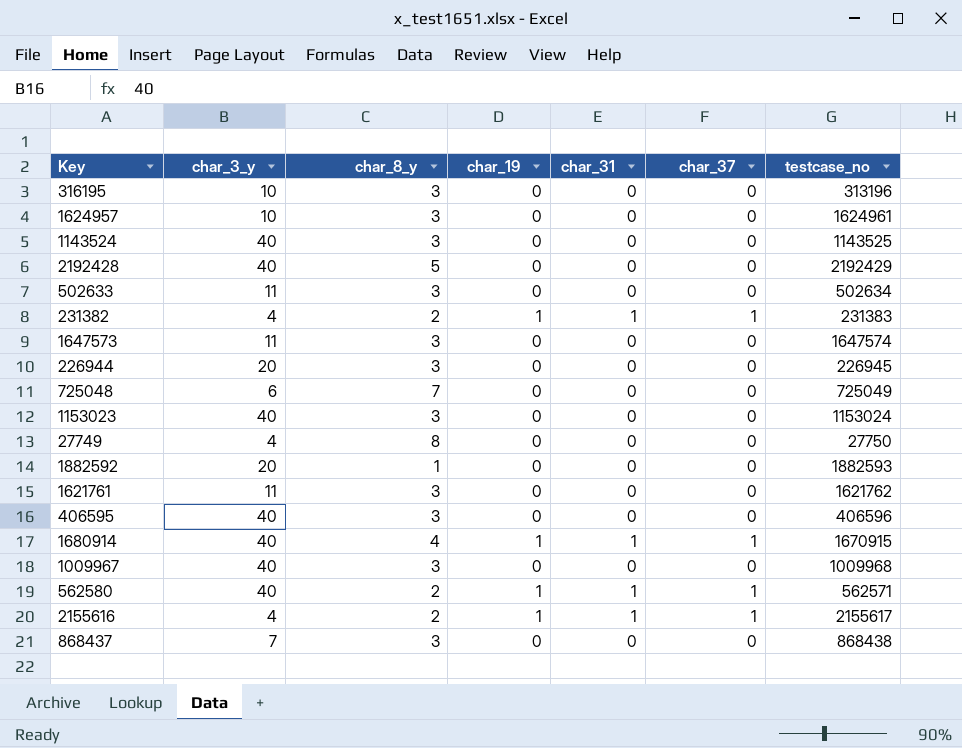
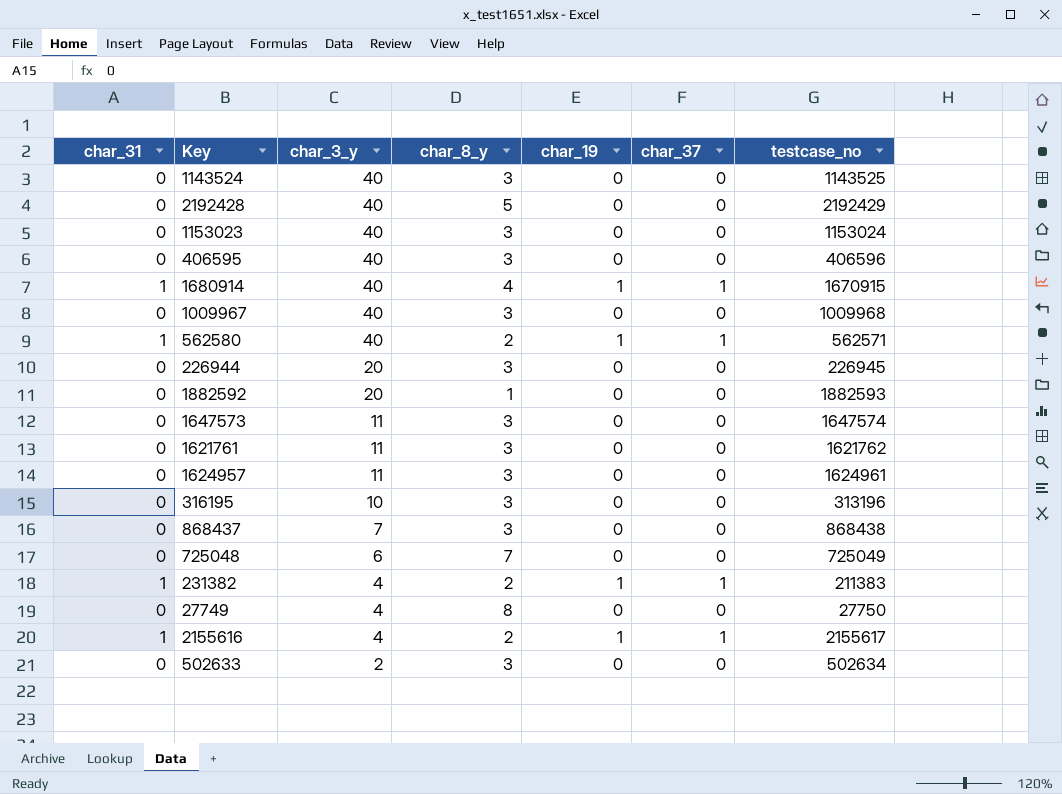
row order: none -> char_3_y descending
column char_31 | position: 5 -> 1
1624957 | char_3_y: 10 -> 11
231382 | testcase_no: 231383 -> 211383
502633 | char_3_y: 11 -> 2

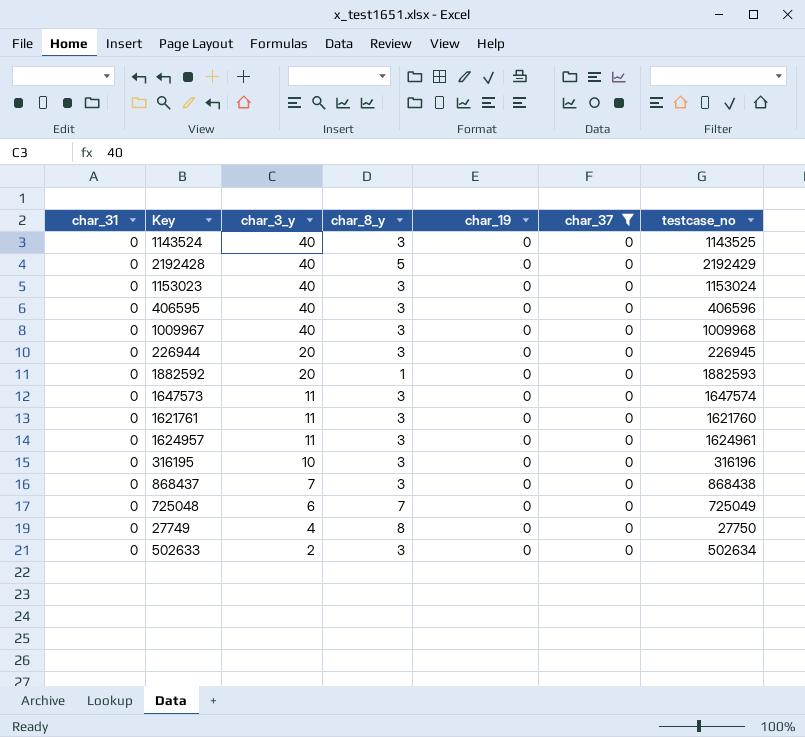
filter: none -> char_37 = 0
1621761 | testcase_no: 1621762 -> 1621760
316195 | testcase_no: 313196 -> 316196

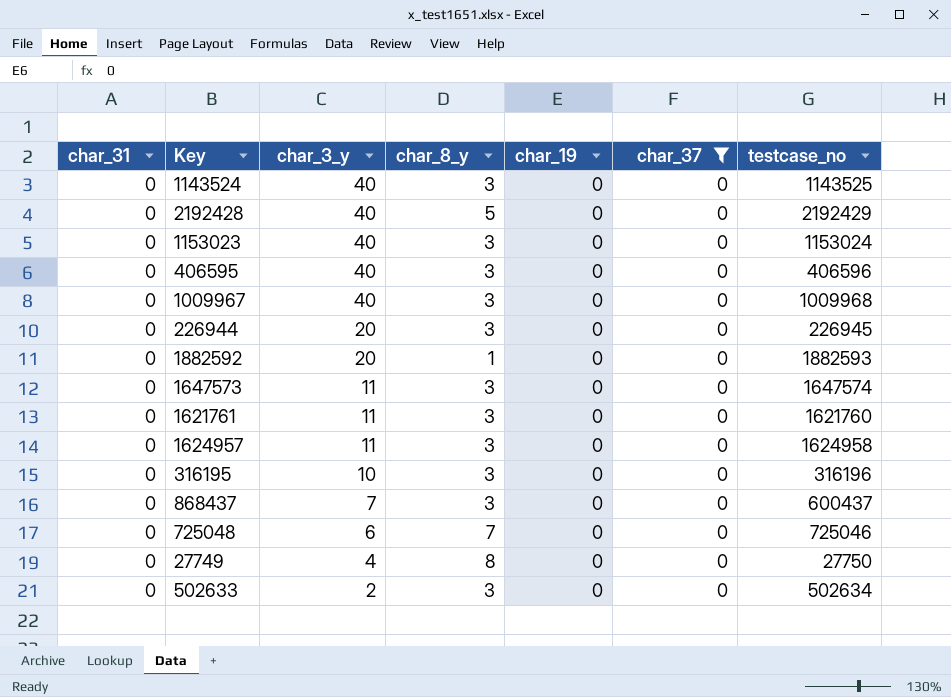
1624957 | testcase_no: 1624961 -> 1624958
868437 | testcase_no: 868438 -> 600437
725048 | testcase_no: 725049 -> 725046

